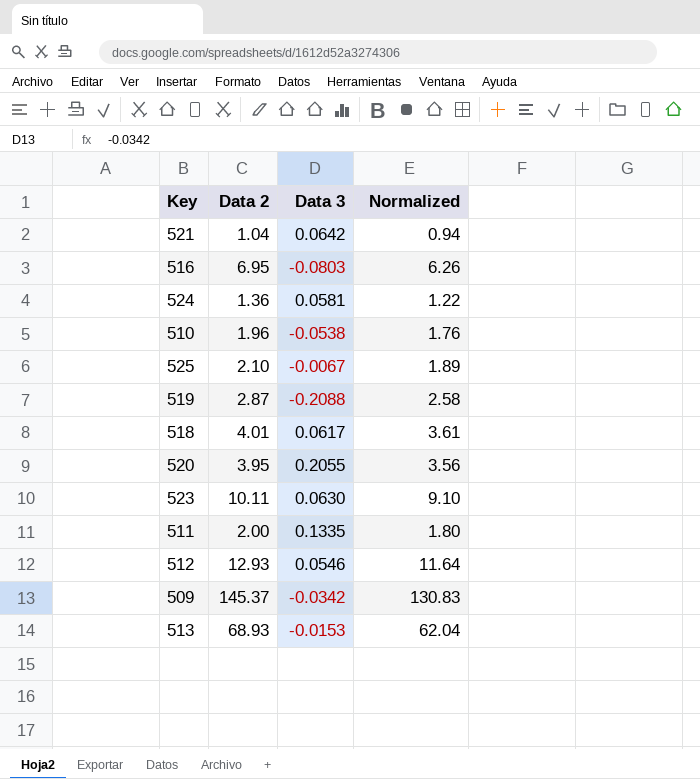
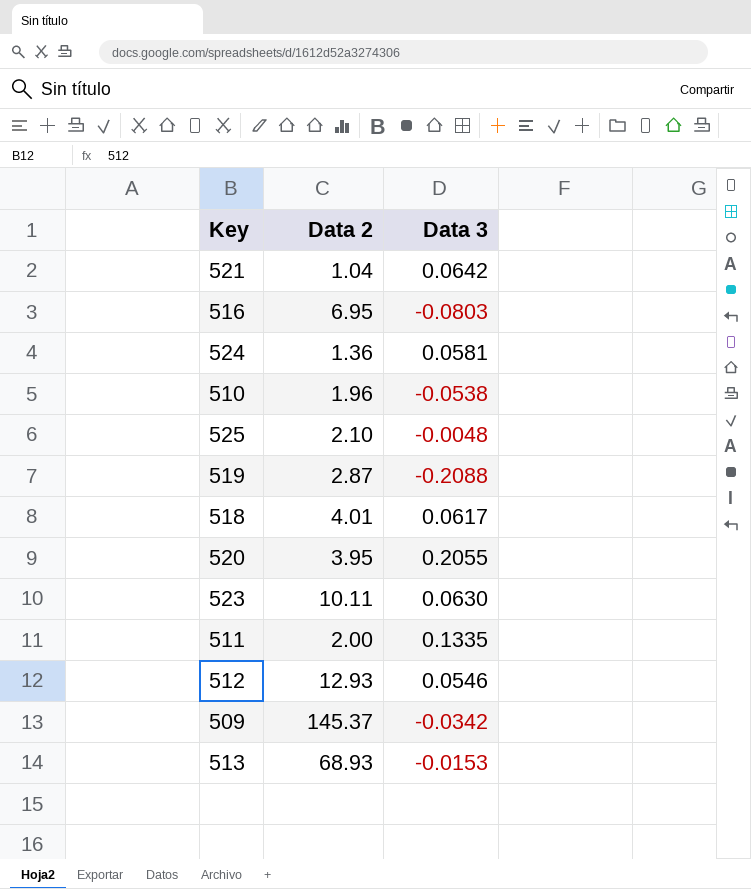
column Normalized | formula: [Data 2] * 0.9 -> none
525 | Data 3: -0.0067 -> -0.0048

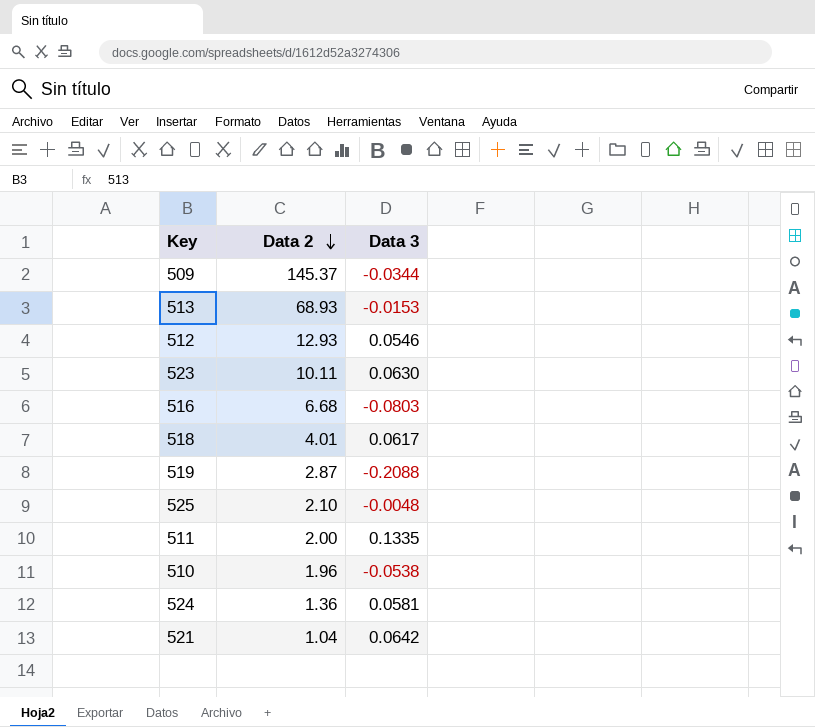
row order: none -> Data 2 descending
row 520: 3.95 | 0.2055 -> none
509 | Data 3: -0.0342 -> -0.0344
516 | Data 2: 6.95 -> 6.68

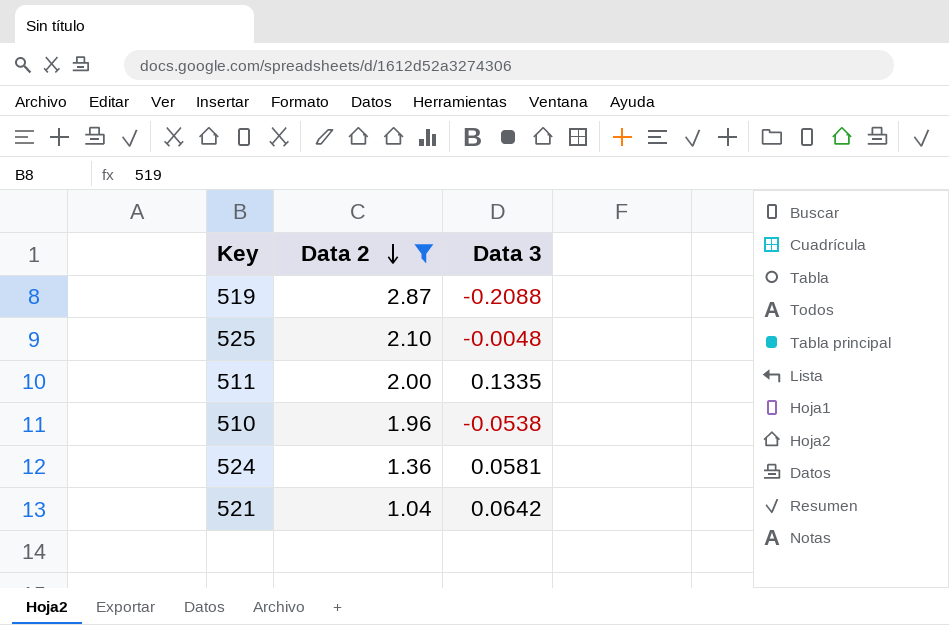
filter: none -> Data 2 <= 2.87

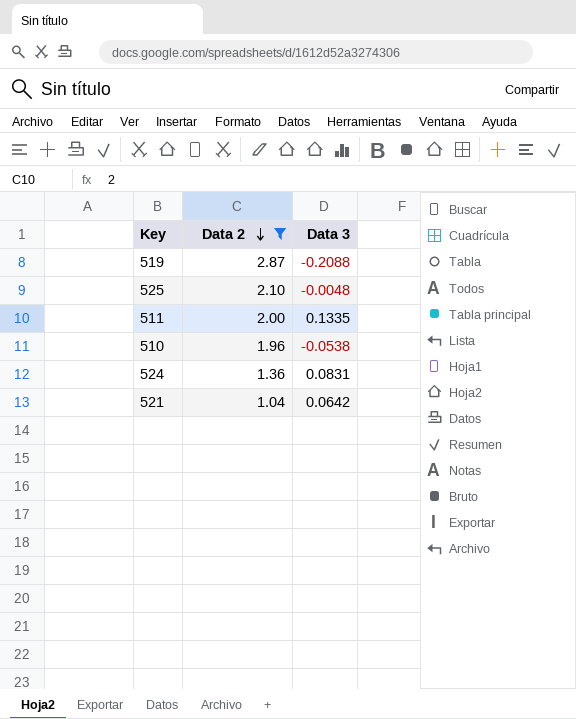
524 | Data 3: 0.0581 -> 0.0831

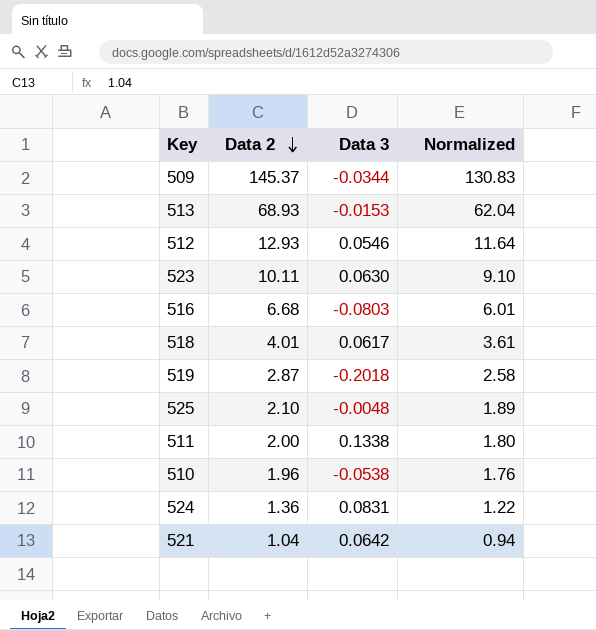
filter: Data 2 <= 2.87 -> none
column Normalized | formula: none -> [Data 2] * 0.9
519 | Data 3: -0.2088 -> -0.2018
511 | Data 3: 0.1335 -> 0.1338

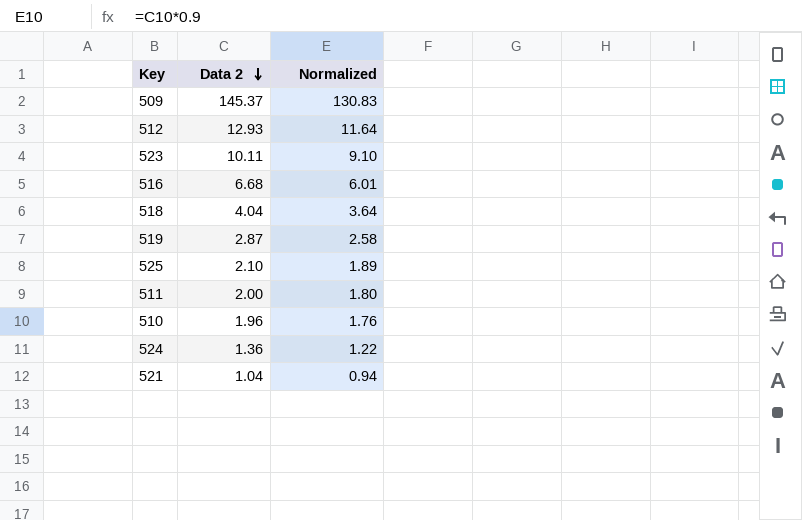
column Data 3 | position: 3 -> none
row 513: 68.93 | -0.0153 | 62.04 -> none
518 | Data 2: 4.01 -> 4.04
518 | Normalized: 3.61 -> 3.64

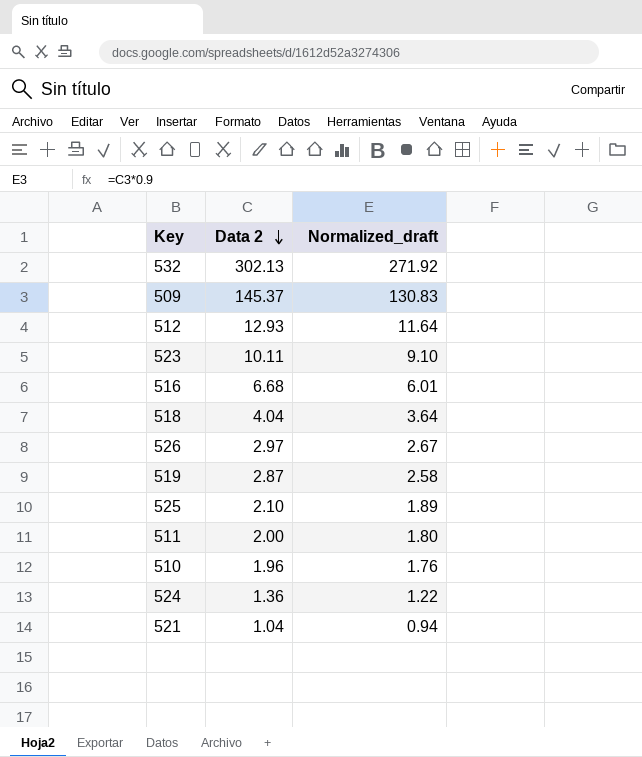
column name: Normalized -> Normalized_draft
row 532: none -> 302.13 | 271.92
row 526: none -> 2.97 | 2.67

